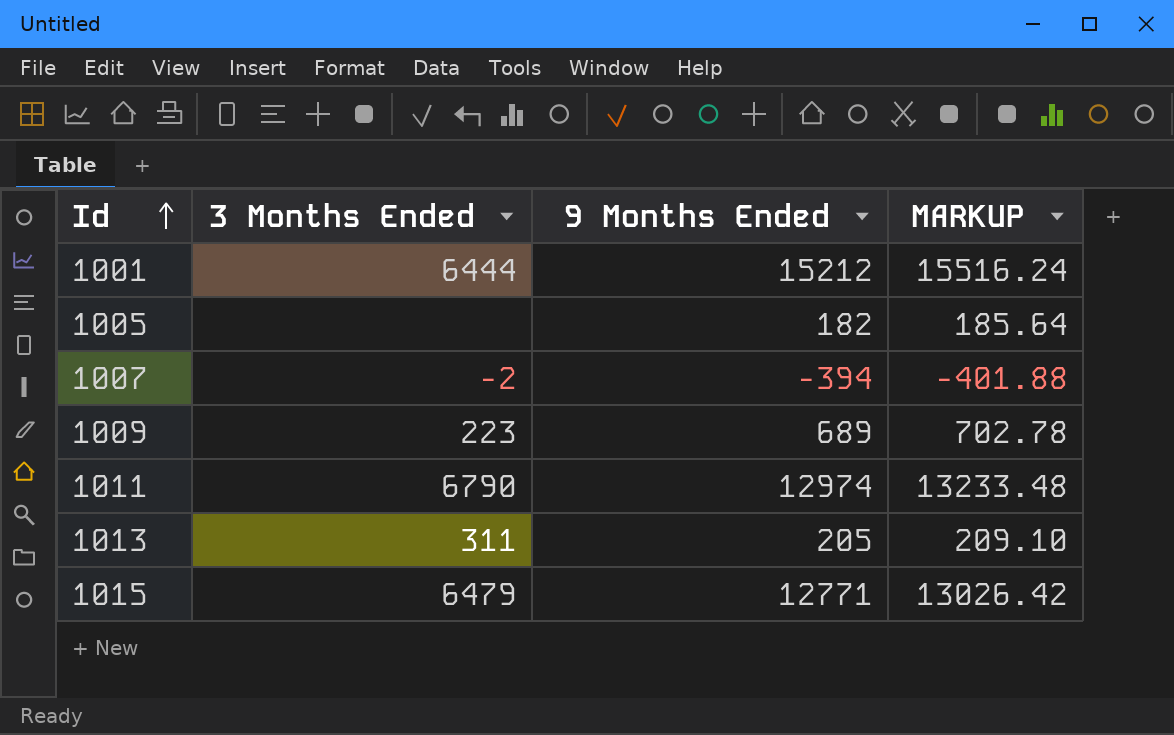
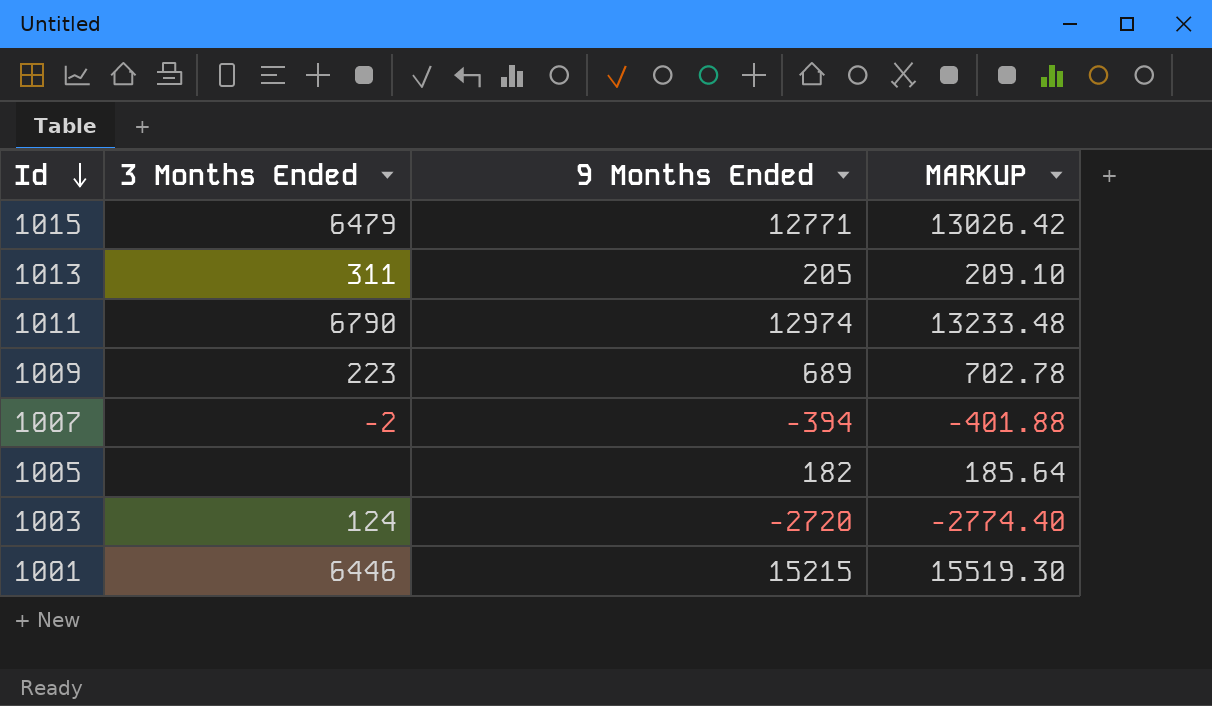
row order: Id ascending -> Id descending
row 1003: none -> 124 | -2720 | -2774.40
1001 | 3 Months Ended: 6444 -> 6446
1001 | 9 Months Ended: 15212 -> 15215
1001 | MARKUP: 15516.24 -> 15519.30

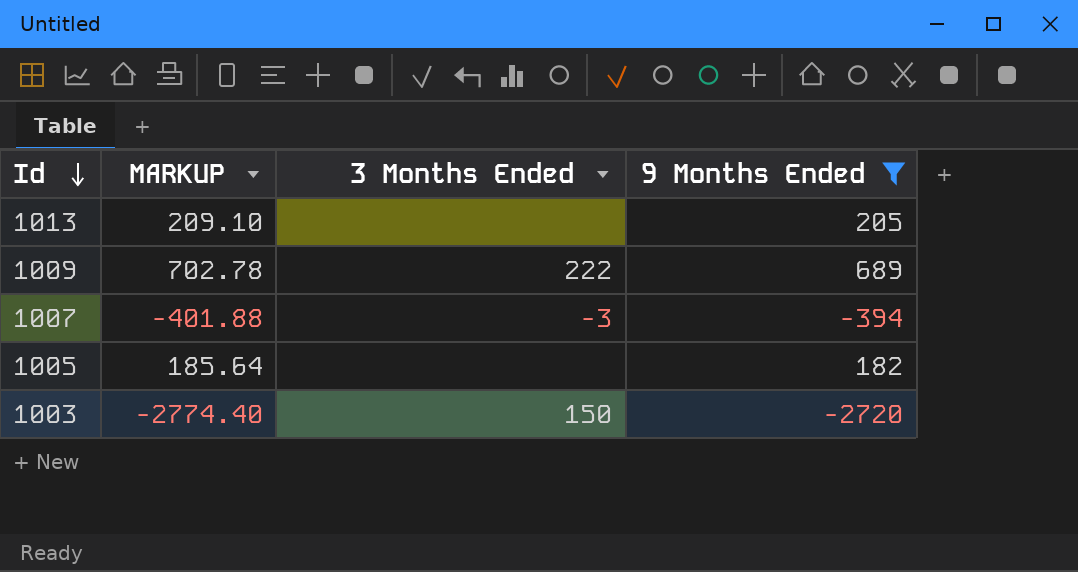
filter: none -> 9 Months Ended <= 689
column MARKUP | position: 4 -> 2
1013 | 3 Months Ended: 311 -> none
1009 | 3 Months Ended: 223 -> 222
1007 | 3 Months Ended: -2 -> -3
1003 | 3 Months Ended: 124 -> 150

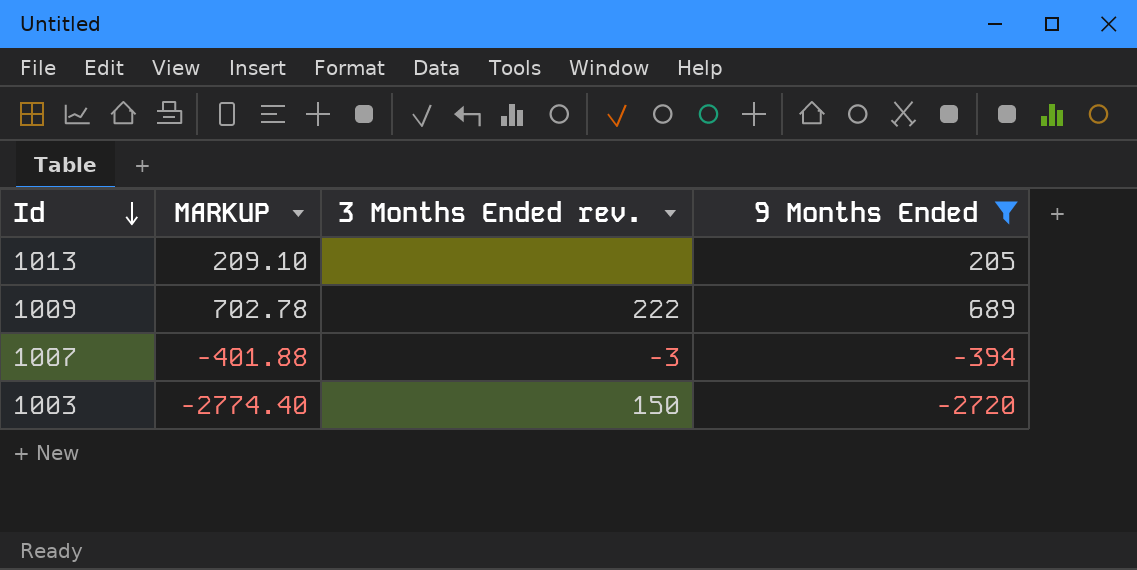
column name: 3 Months Ended -> 3 Months Ended rev.
row 1005: 185.64 | none | 182 -> none

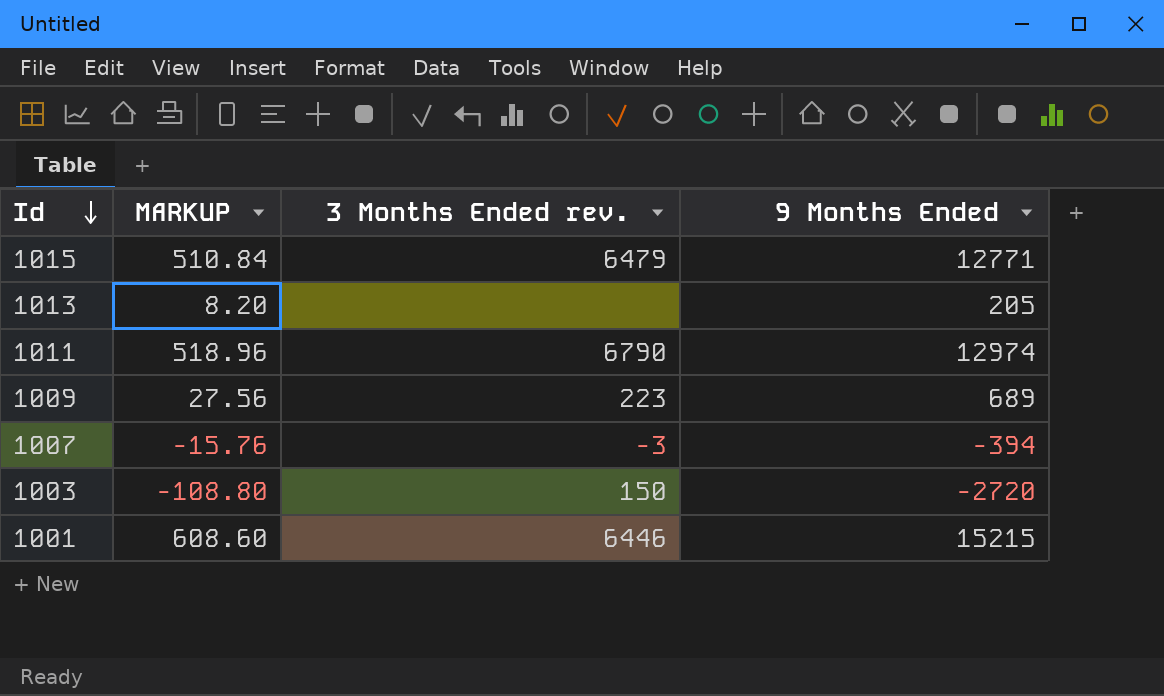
filter: 9 Months Ended <= 689 -> none
column MARKUP | formula: [9 Months Ended] * 1.02 -> [9 Months Ended] * 0.04
1009 | 3 Months Ended rev.: 222 -> 223

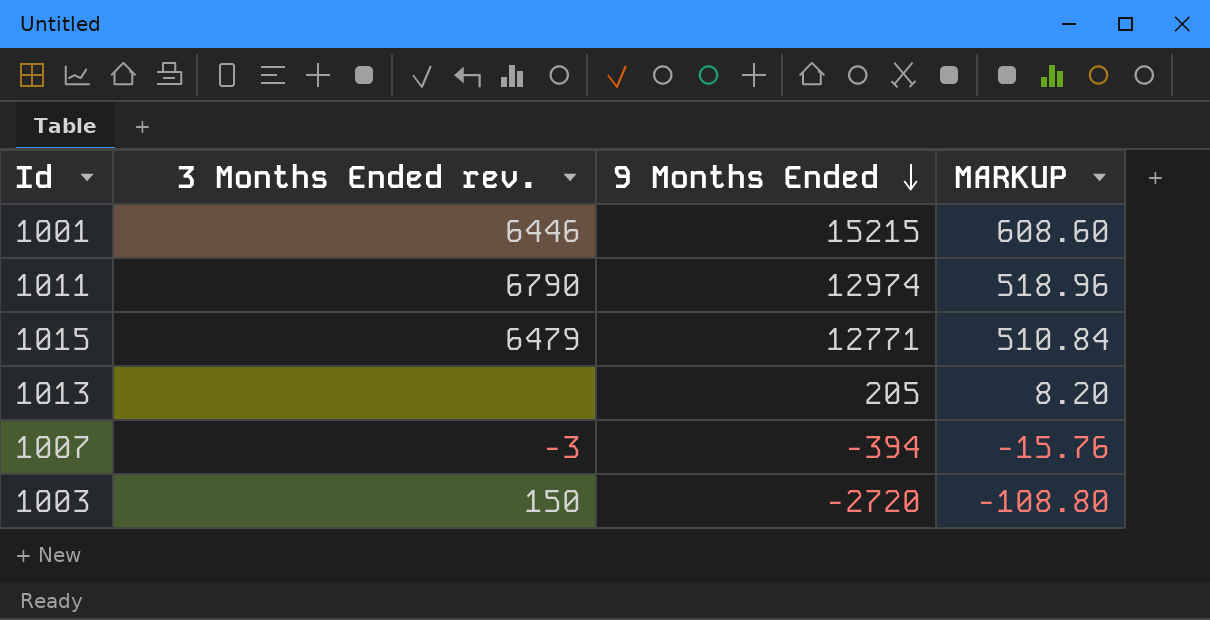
row order: Id descending -> 9 Months Ended descending
column MARKUP | position: 2 -> 4
row 1009: 27.56 | 223 | 689 -> none

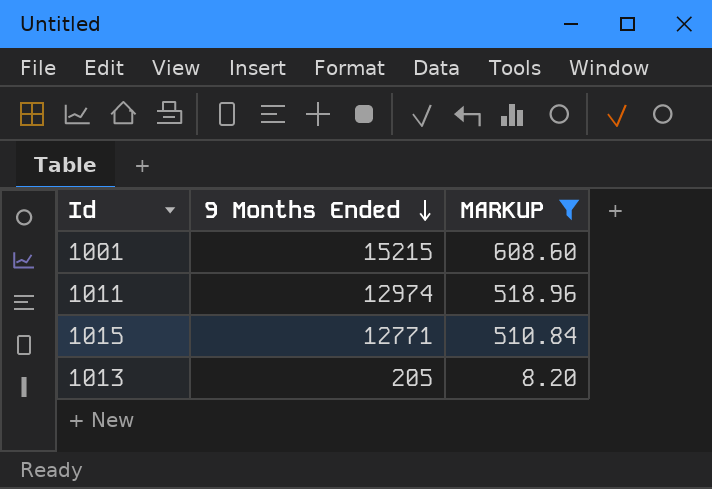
filter: none -> MARKUP >= 8.20
column 3 Months Ended rev. | position: 2 -> none

